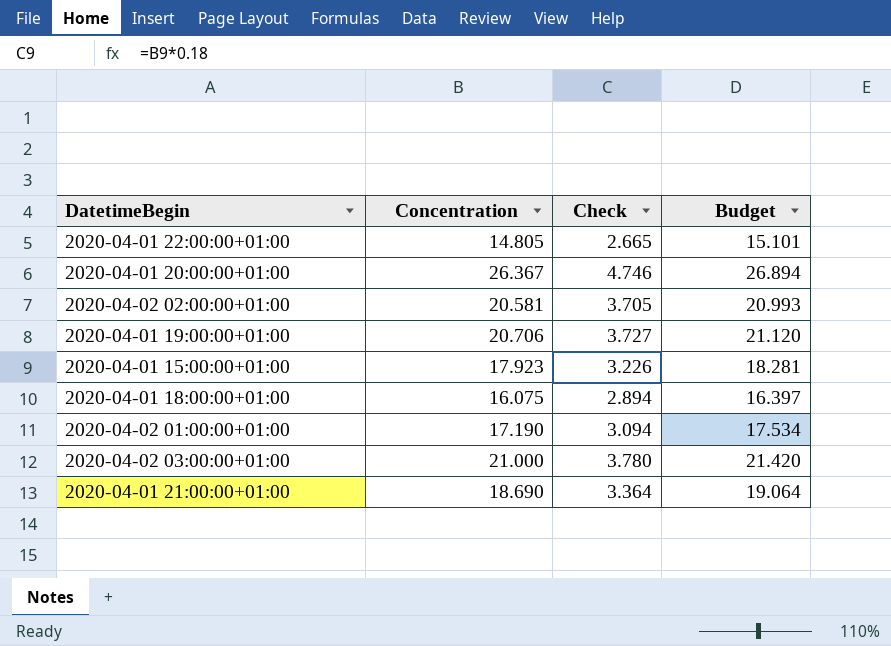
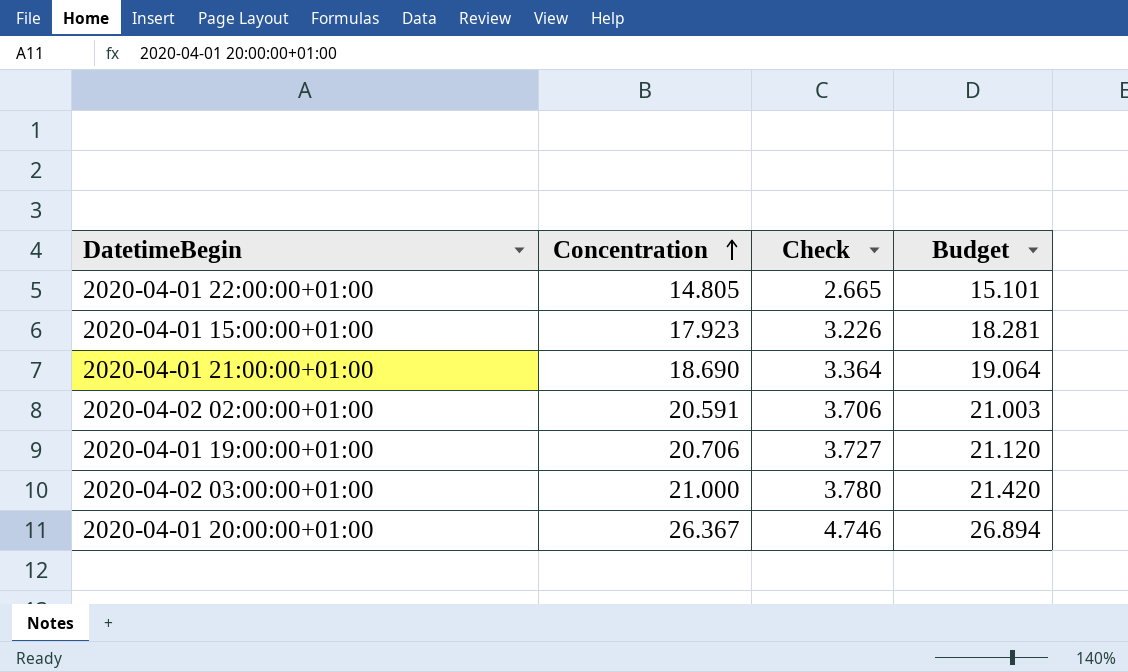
row order: none -> Concentration ascending
row 2020-04-01 18:00:00+01:00: 16.075 | 2.894 | 16.397 -> none
row 2020-04-02 01:00:00+01:00: 17.190 | 3.094 | 17.534 -> none
2020-04-02 02:00:00+01:00 | Concentration: 20.581 -> 20.591
2020-04-02 02:00:00+01:00 | Check: 3.705 -> 3.706
2020-04-02 02:00:00+01:00 | Budget: 20.993 -> 21.003

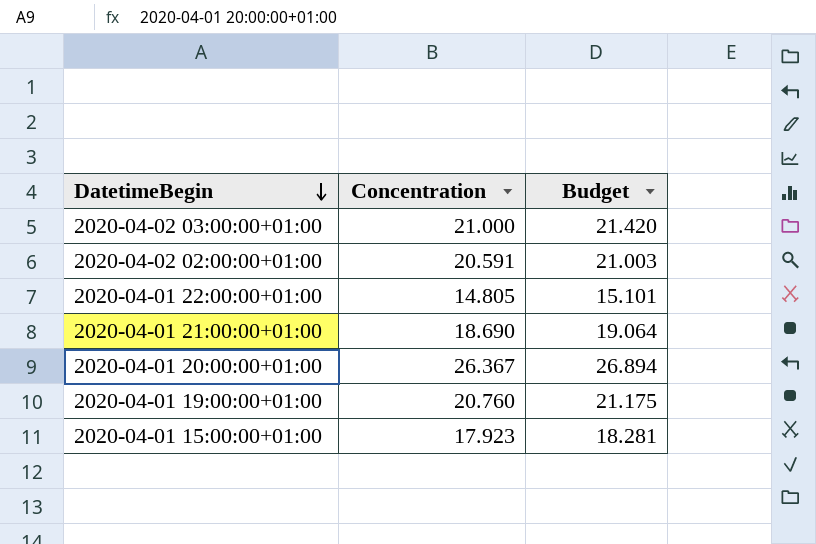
row order: Concentration ascending -> DatetimeBegin descending
column Check | formula: [Concentration] * 0.18 -> none
2020-04-01 19:00:00+01:00 | Concentration: 20.706 -> 20.760
2020-04-01 19:00:00+01:00 | Budget: 21.120 -> 21.175

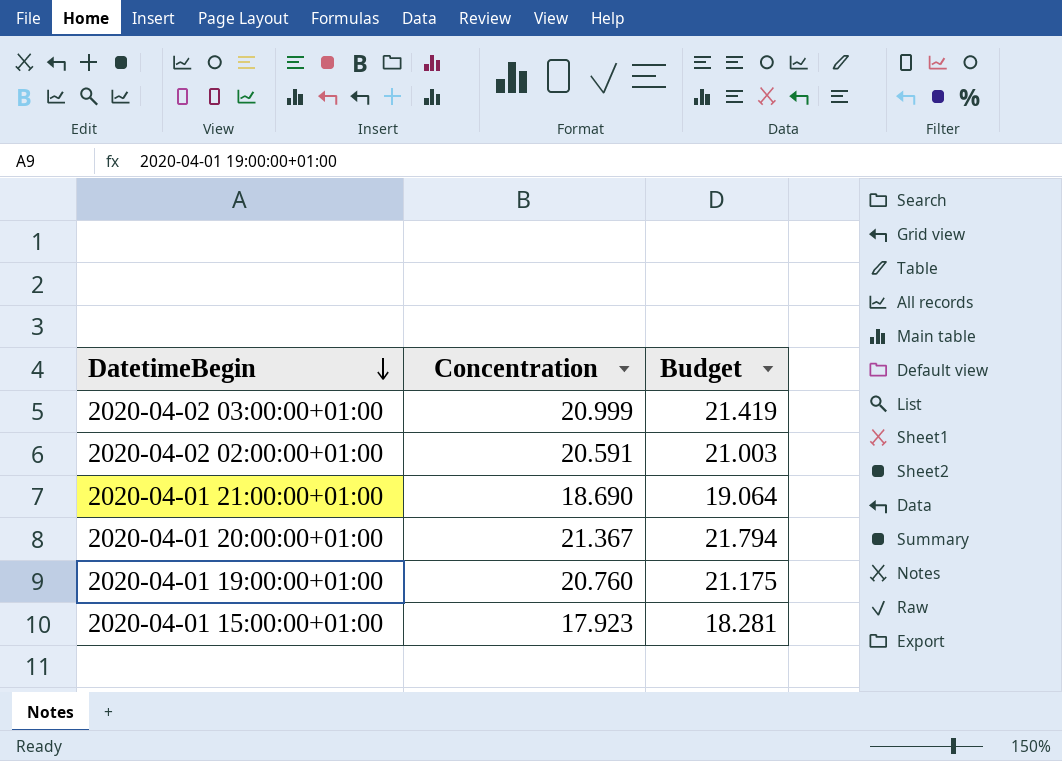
row 2020-04-01 22:00:00+01:00: 14.805 | 15.101 -> none
2020-04-02 03:00:00+01:00 | Concentration: 21.000 -> 20.999
2020-04-02 03:00:00+01:00 | Budget: 21.420 -> 21.419
2020-04-01 20:00:00+01:00 | Concentration: 26.367 -> 21.367
2020-04-01 20:00:00+01:00 | Budget: 26.894 -> 21.794

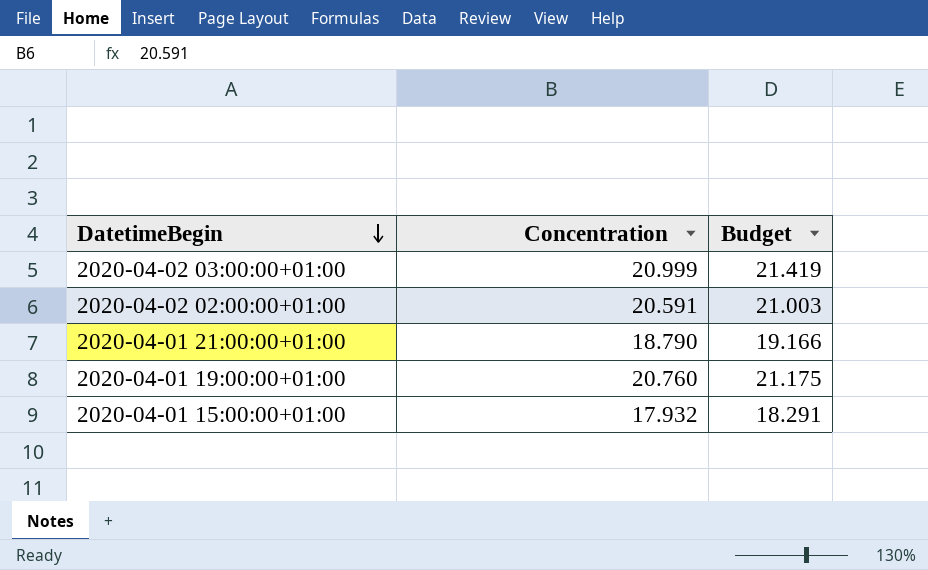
row 2020-04-01 20:00:00+01:00: 21.367 | 21.794 -> none
2020-04-01 21:00:00+01:00 | Concentration: 18.690 -> 18.790
2020-04-01 21:00:00+01:00 | Budget: 19.064 -> 19.166
2020-04-01 15:00:00+01:00 | Concentration: 17.923 -> 17.932
2020-04-01 15:00:00+01:00 | Budget: 18.281 -> 18.291

